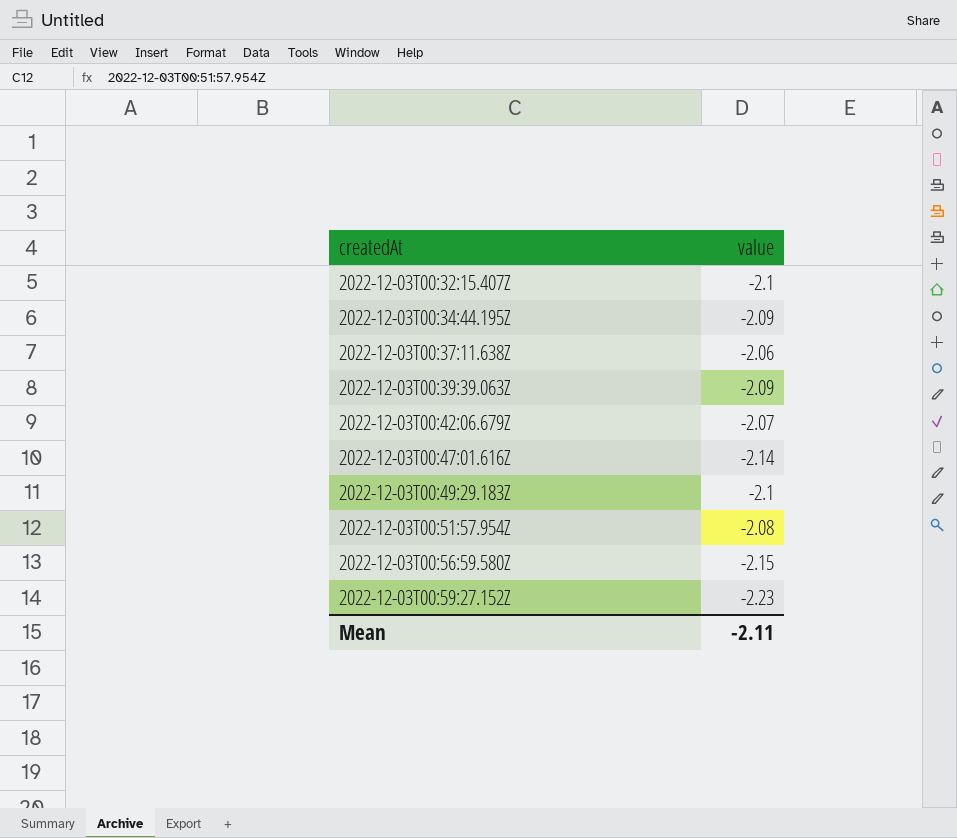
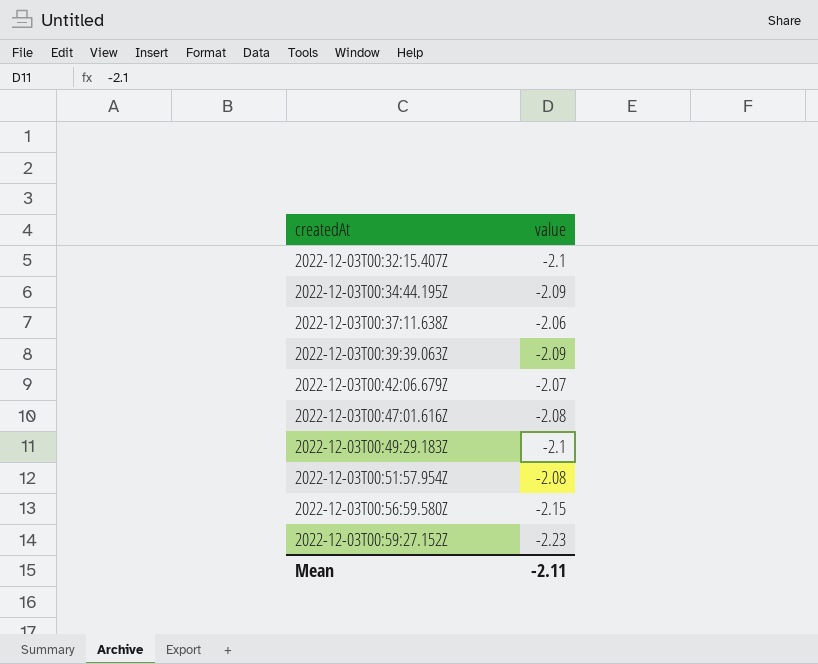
2022-12-03T00:47:01.616Z | value: -2.14 -> -2.08

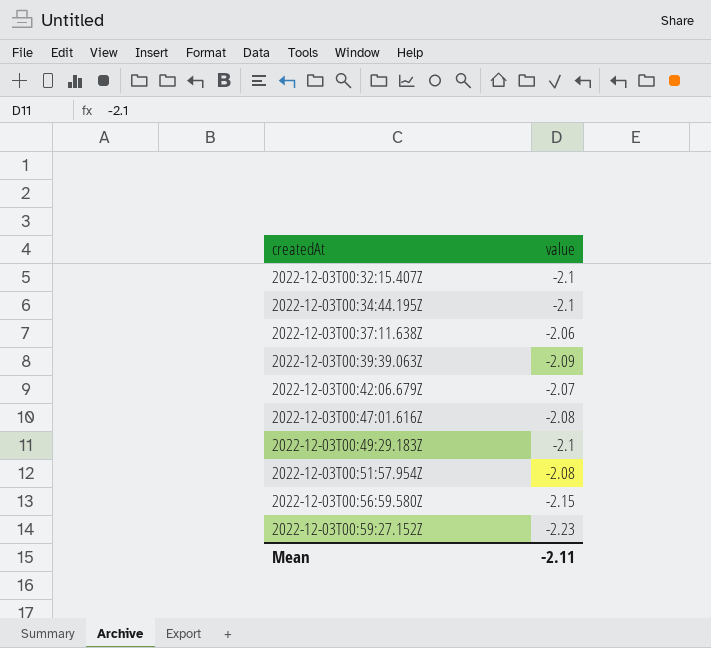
2022-12-03T00:34:44.195Z | value: -2.09 -> -2.1

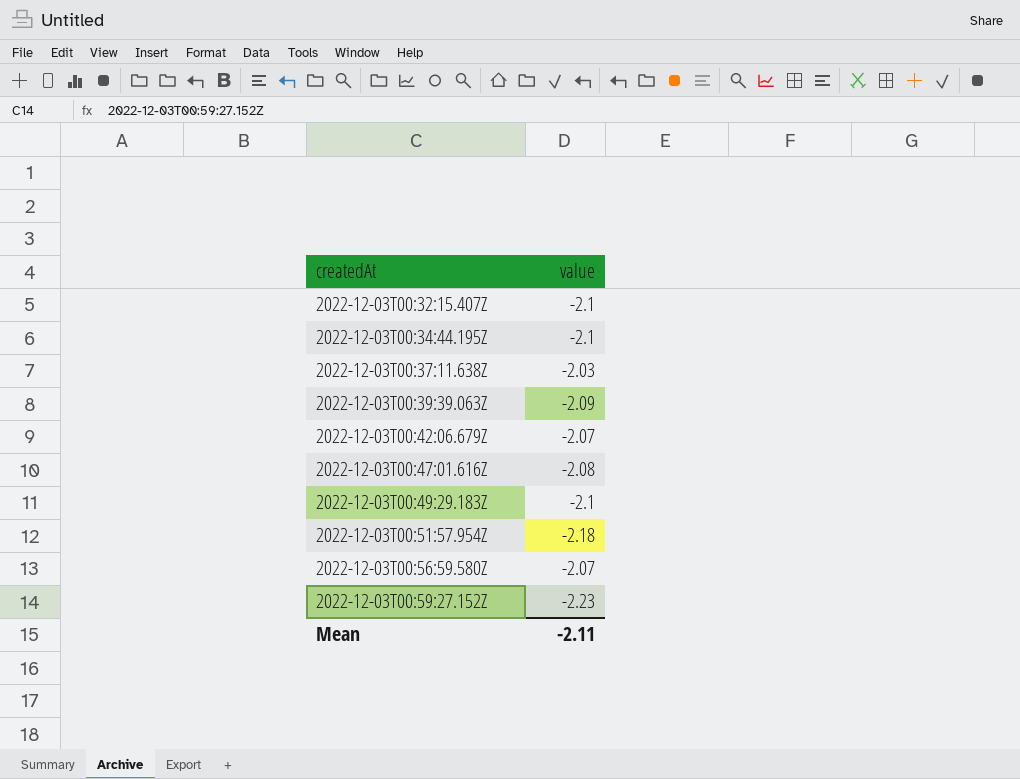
2022-12-03T00:37:11.638Z | value: -2.06 -> -2.03
2022-12-03T00:51:57.954Z | value: -2.08 -> -2.18
2022-12-03T00:56:59.580Z | value: -2.15 -> -2.07

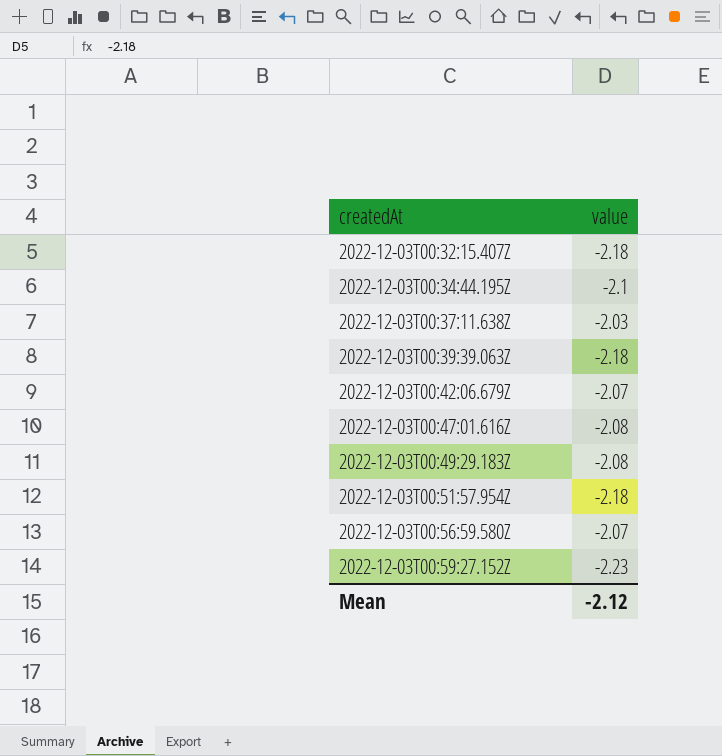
2022-12-03T00:32:15.407Z | value: -2.1 -> -2.18
2022-12-03T00:39:39.063Z | value: -2.09 -> -2.18
2022-12-03T00:49:29.183Z | value: -2.1 -> -2.08
Mean | value: -2.11 -> -2.12

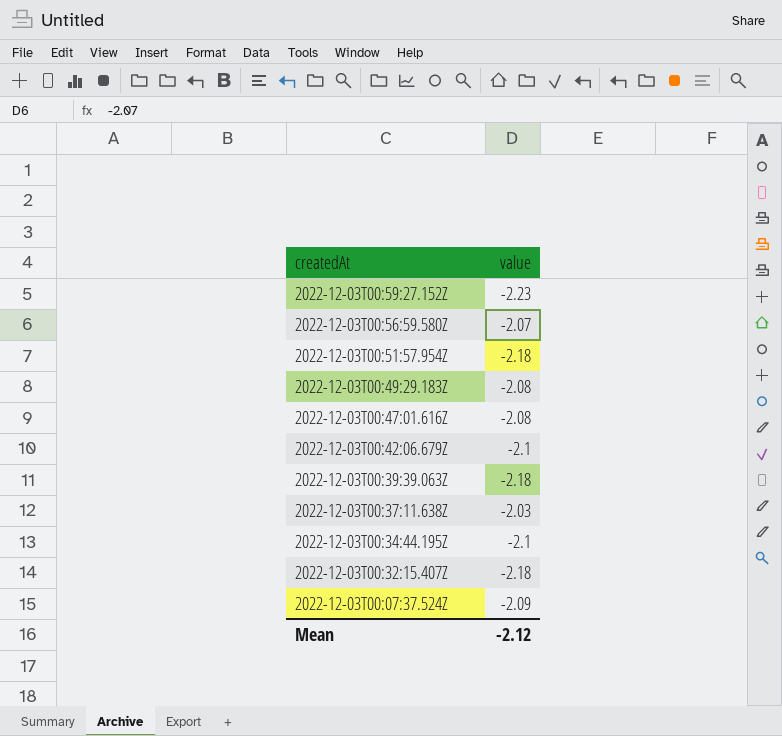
row order: createdAt ascending -> createdAt descending
2022-12-03T00:42:06.679Z | value: -2.07 -> -2.1
row 2022-12-03T00:07:37.524Z: none -> -2.09

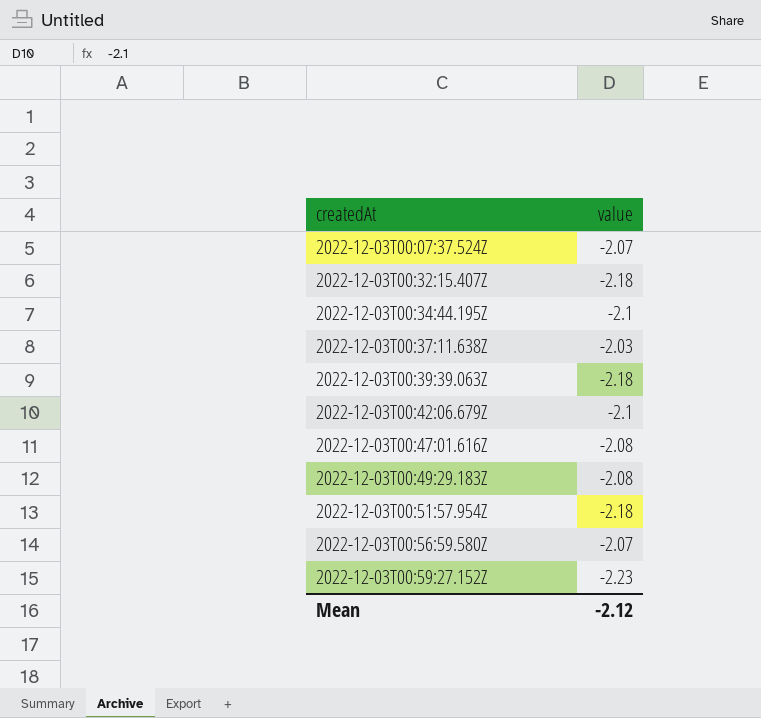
row order: createdAt descending -> createdAt ascending
2022-12-03T00:07:37.524Z | value: -2.09 -> -2.07

